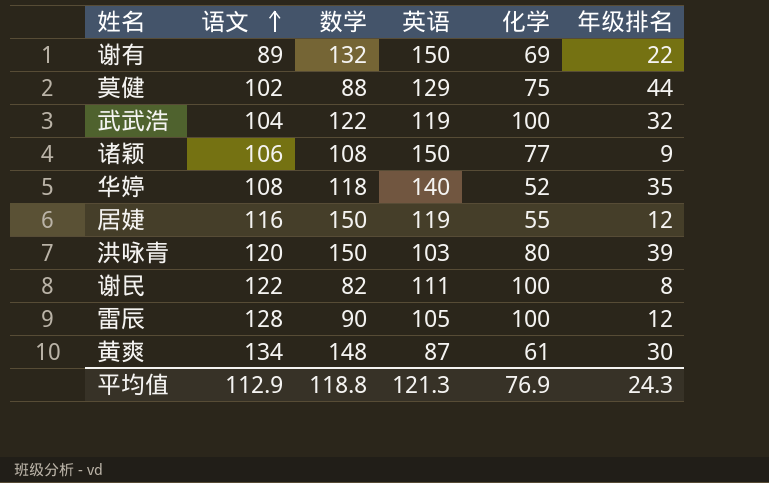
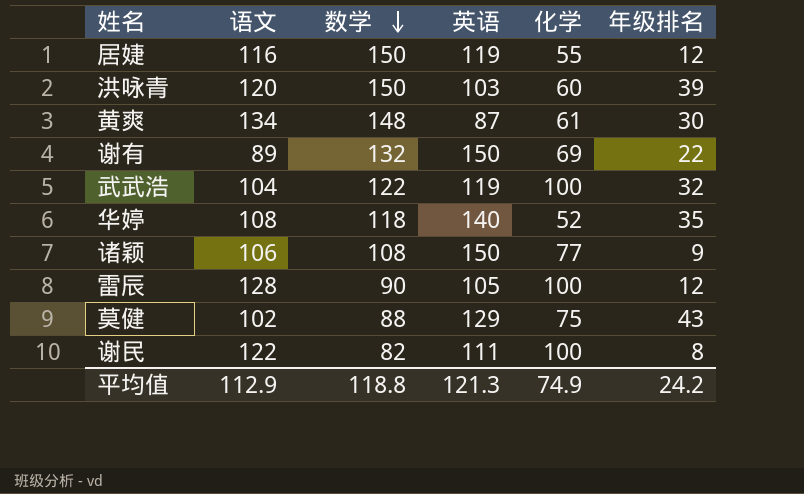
row order: 语文 ascending -> 数学 descending
洪咏青 | 化学: 80 -> 60
莫健 | 年级排名: 44 -> 43
平均值 | 化学: 76.9 -> 74.9
平均值 | 年级排名: 24.3 -> 24.2

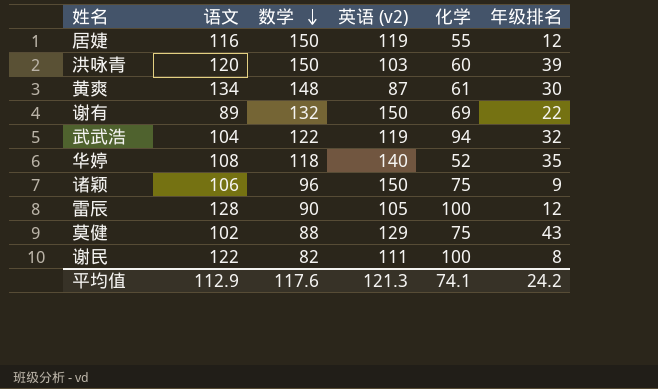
column name: 英语 -> 英语 (v2)
武武浩 | 化学: 100 -> 94
诸颖 | 数学: 108 -> 96
诸颖 | 化学: 77 -> 75
平均值 | 数学: 118.8 -> 117.6
平均值 | 化学: 74.9 -> 74.1

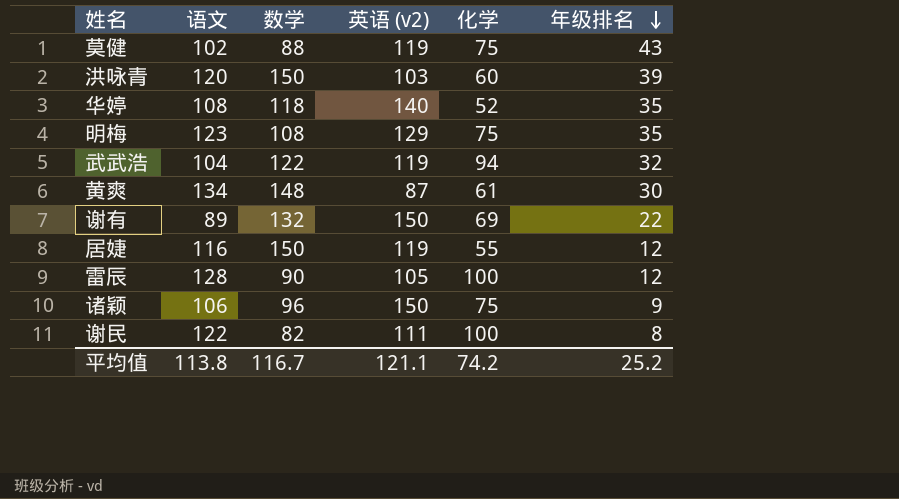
row order: 数学 descending -> 年级排名 descending
莫健 | 英语 (v2): 129 -> 119
row 明梅: none -> 123 | 108 | 129 | 75 | 35
平均值 | 语文: 112.9 -> 113.8
平均值 | 数学: 117.6 -> 116.7
平均值 | 英语 (v2): 121.3 -> 121.1
平均值 | 化学: 74.1 -> 74.2
平均值 | 年级排名: 24.2 -> 25.2

